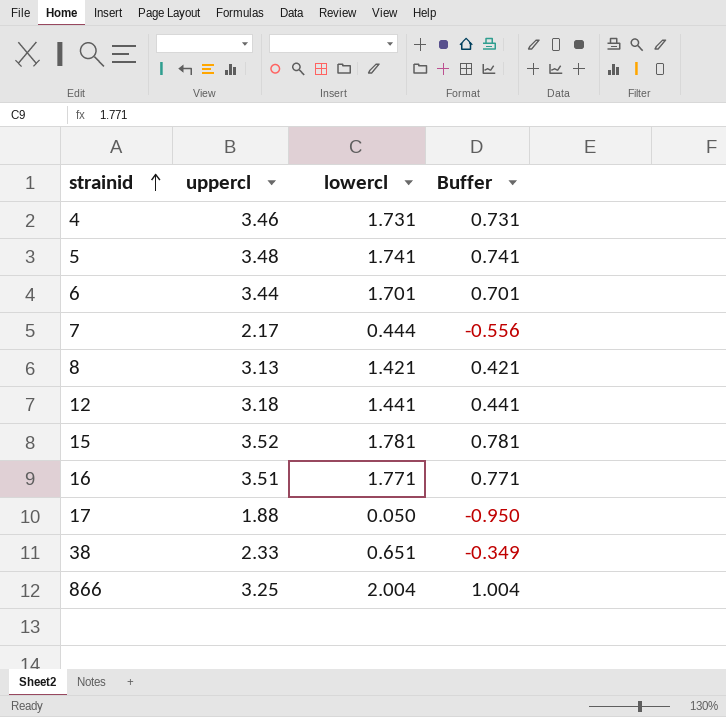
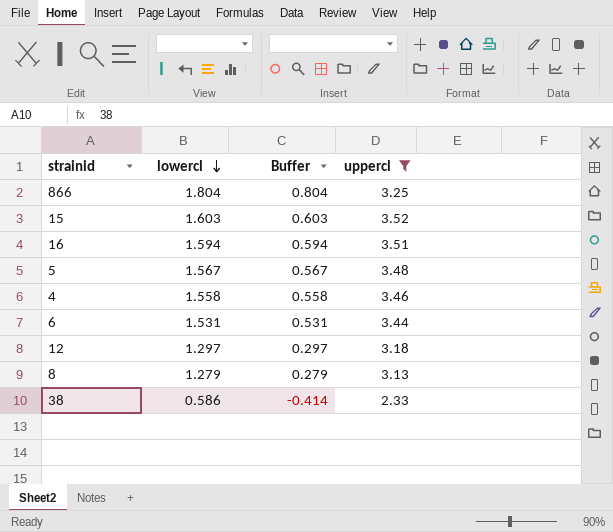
filter: none -> uppercl >= 2.33
row order: strainid ascending -> lowercl descending
column uppercl | position: 2 -> 4
866 | lowercl: 2.004 -> 1.804
866 | Buffer: 1.004 -> 0.804
15 | lowercl: 1.781 -> 1.603
15 | Buffer: 0.781 -> 0.603
16 | lowercl: 1.771 -> 1.594
16 | Buffer: 0.771 -> 0.594
5 | lowercl: 1.741 -> 1.567
5 | Buffer: 0.741 -> 0.567
4 | lowercl: 1.731 -> 1.558
4 | Buffer: 0.731 -> 0.558
6 | lowercl: 1.701 -> 1.531
6 | Buffer: 0.701 -> 0.531
12 | lowercl: 1.441 -> 1.297
12 | Buffer: 0.441 -> 0.297
8 | lowercl: 1.421 -> 1.279
8 | Buffer: 0.421 -> 0.279
38 | lowercl: 0.651 -> 0.586
38 | Buffer: -0.349 -> -0.414

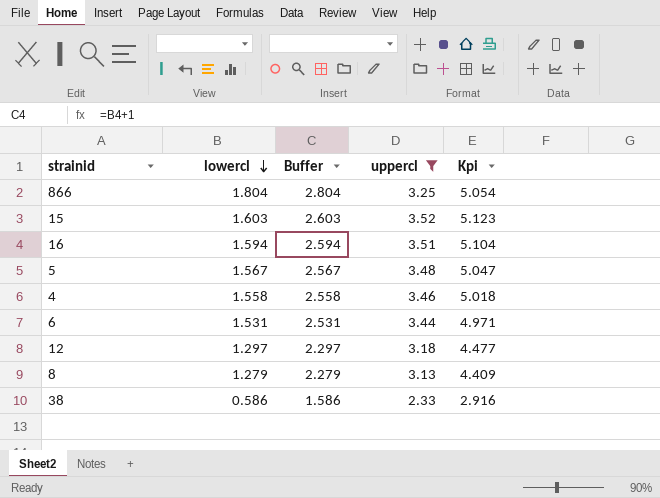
column Buffer | formula: [lowercl] - 1 -> [lowercl] + 1
column Kpi | formula: none -> [lowercl] + [uppercl]

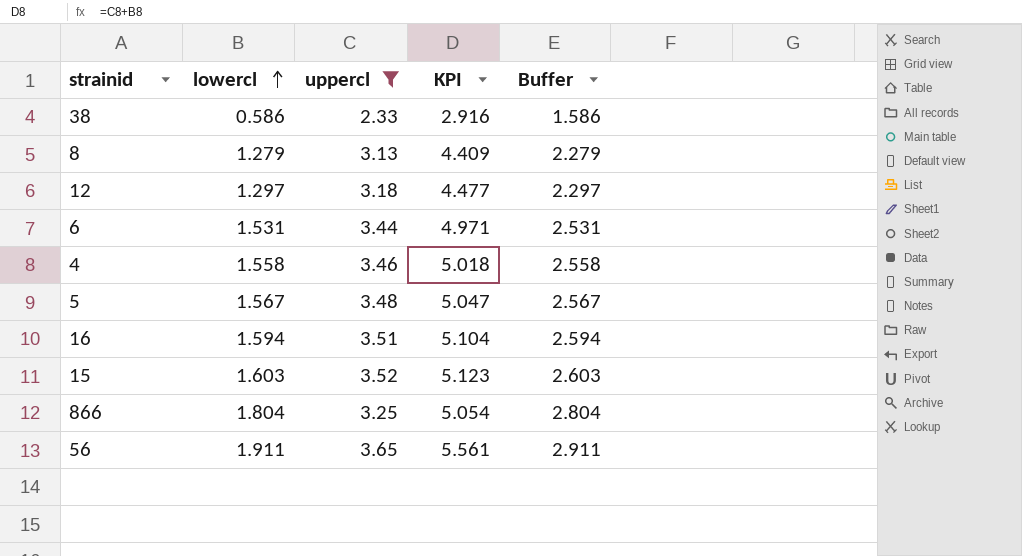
row order: lowercl descending -> lowercl ascending
column name: Kpi -> KPI
column Buffer | position: 3 -> 5
row 56: none -> 1.911 | 3.65 | 5.561 | 2.911

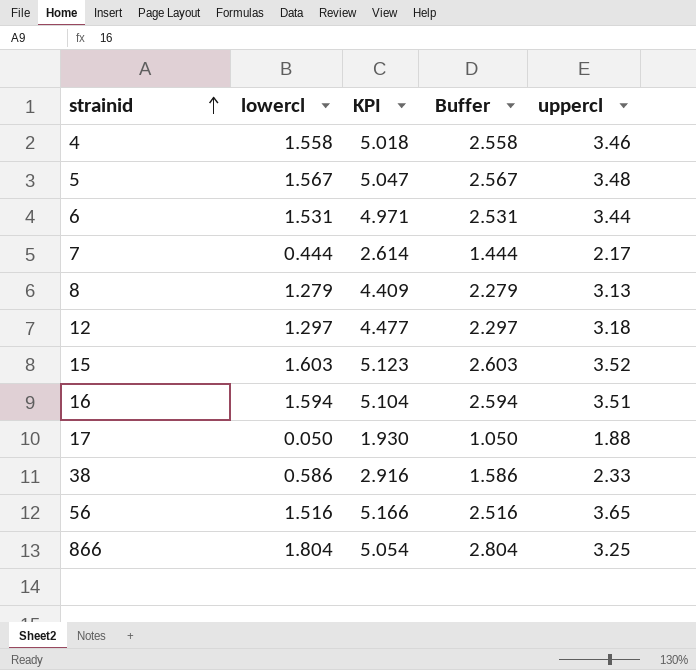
filter: uppercl >= 2.33 -> none
row order: lowercl ascending -> strainid ascending
column uppercl | position: 3 -> 5
56 | lowercl: 1.911 -> 1.516
56 | KPI: 5.561 -> 5.166
56 | Buffer: 2.911 -> 2.516

